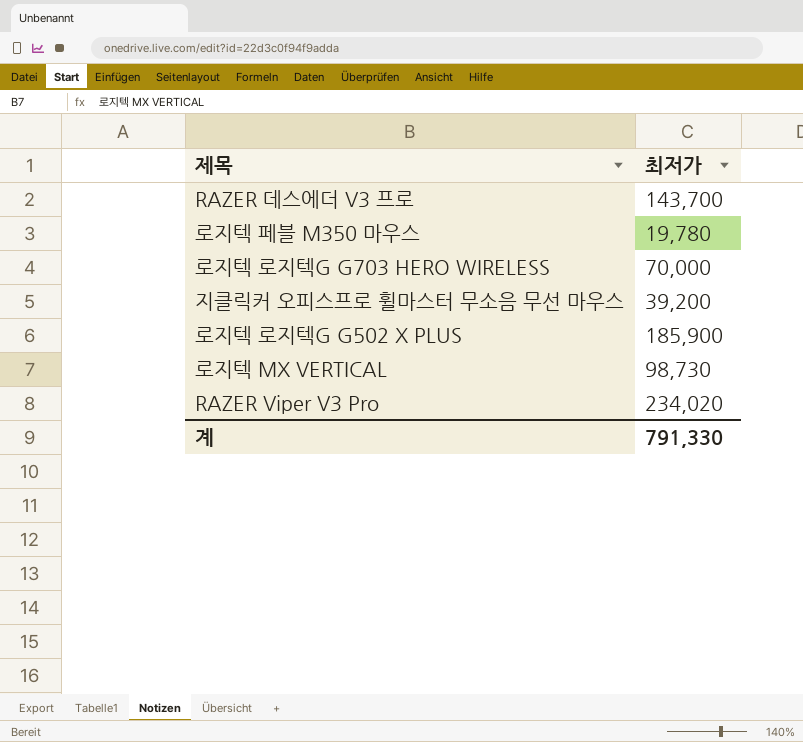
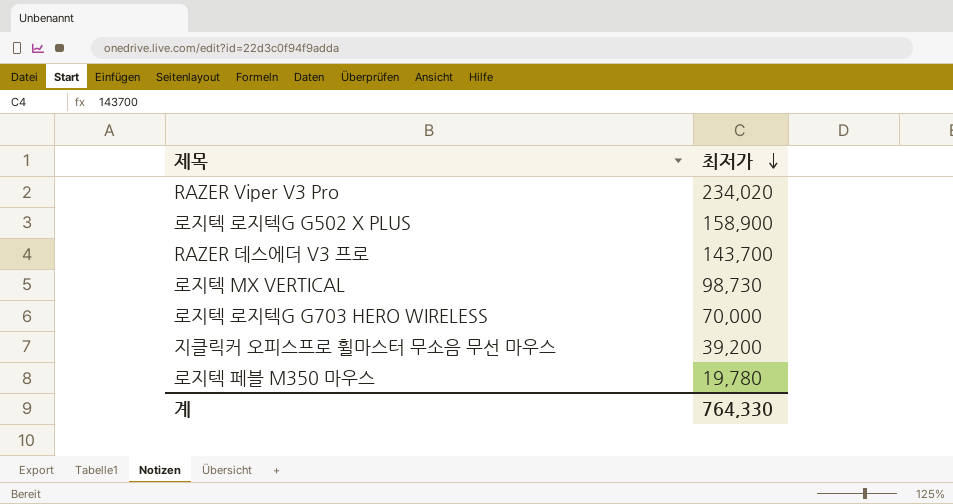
row order: none -> 최저가 descending
로지텍 로지텍G G502 X PLUS | 최저가: 185,900 -> 158,900
계 | 최저가: 791,330 -> 764,330

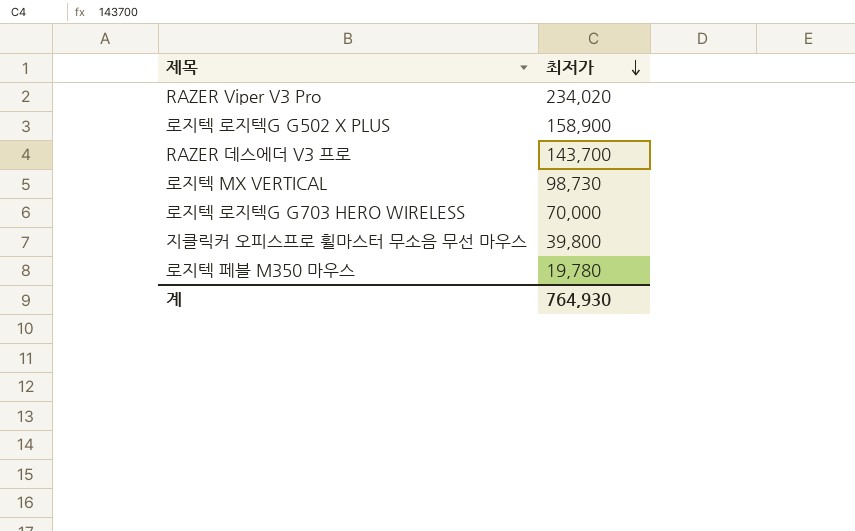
지클릭커 오피스프로 휠마스터 무소음 무선 마우스 | 최저가: 39,200 -> 39,800
계 | 최저가: 764,330 -> 764,930

